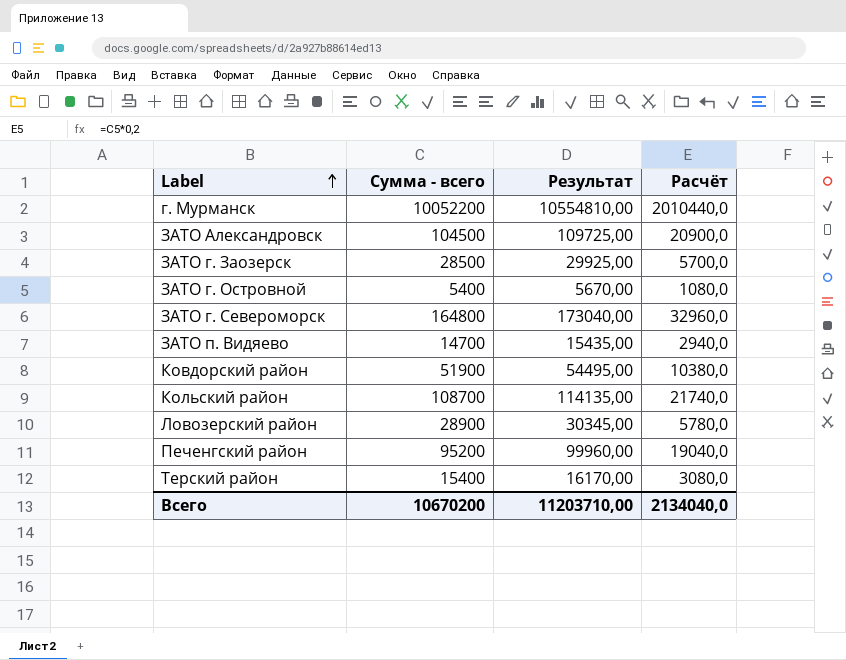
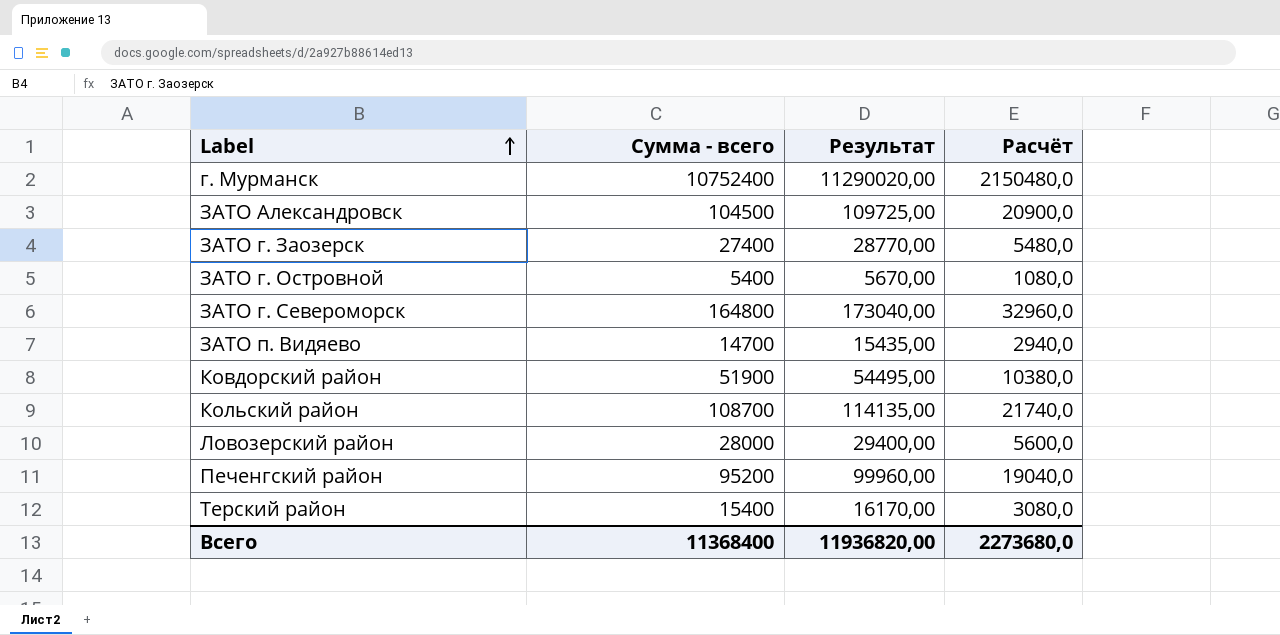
г. Мурманск | Сумма - всего: 10052200 -> 10752400
г. Мурманск | Результат: 10554810,00 -> 11290020,00
г. Мурманск | Расчёт: 2010440,0 -> 2150480,0
ЗАТО г. Заозерск | Сумма - всего: 28500 -> 27400
ЗАТО г. Заозерск | Результат: 29925,00 -> 28770,00
ЗАТО г. Заозерск | Расчёт: 5700,0 -> 5480,0
Ловозерский район | Сумма - всего: 28900 -> 28000
Ловозерский район | Результат: 30345,00 -> 29400,00
Ловозерский район | Расчёт: 5780,0 -> 5600,0
Всего | Сумма - всего: 10670200 -> 11368400
Всего | Результат: 11203710,00 -> 11936820,00
Всего | Расчёт: 2134040,0 -> 2273680,0

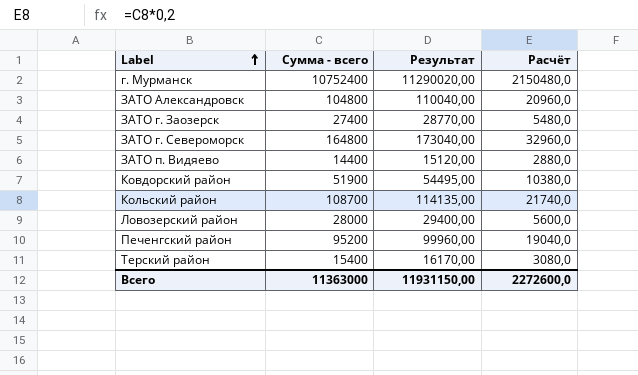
row ЗАТО г. Островной: 5400 | 5670,00 | 1080,0 -> none
ЗАТО Александровск | Сумма - всего: 104500 -> 104800
ЗАТО Александровск | Результат: 109725,00 -> 110040,00
ЗАТО Александровск | Расчёт: 20900,0 -> 20960,0
ЗАТО п. Видяево | Сумма - всего: 14700 -> 14400
ЗАТО п. Видяево | Результат: 15435,00 -> 15120,00
ЗАТО п. Видяево | Расчёт: 2940,0 -> 2880,0
Всего | Сумма - всего: 11368400 -> 11363000
Всего | Результат: 11936820,00 -> 11931150,00
Всего | Расчёт: 2273680,0 -> 2272600,0

